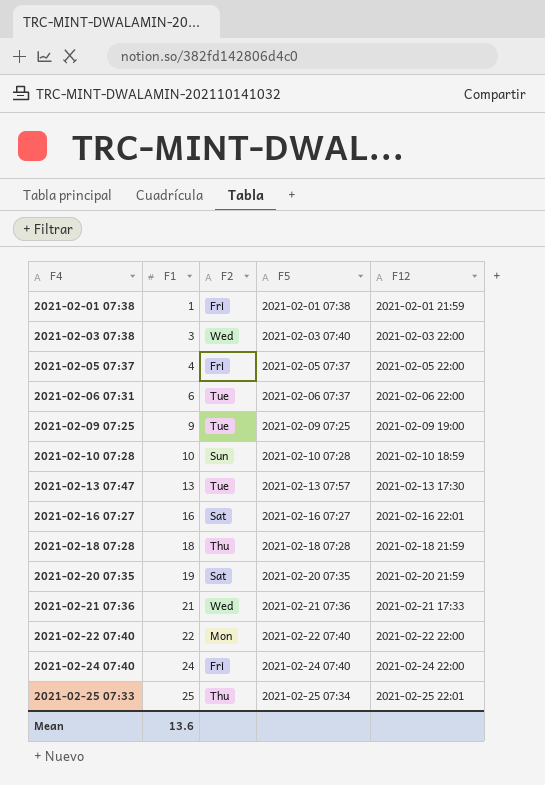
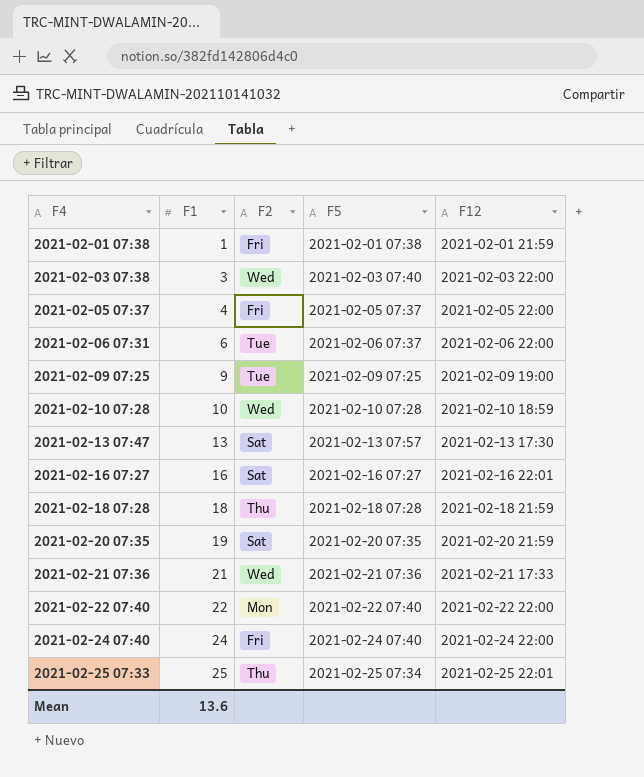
2021-02-10 07:28 | F2: Sun -> Wed
2021-02-13 07:47 | F2: Tue -> Sat

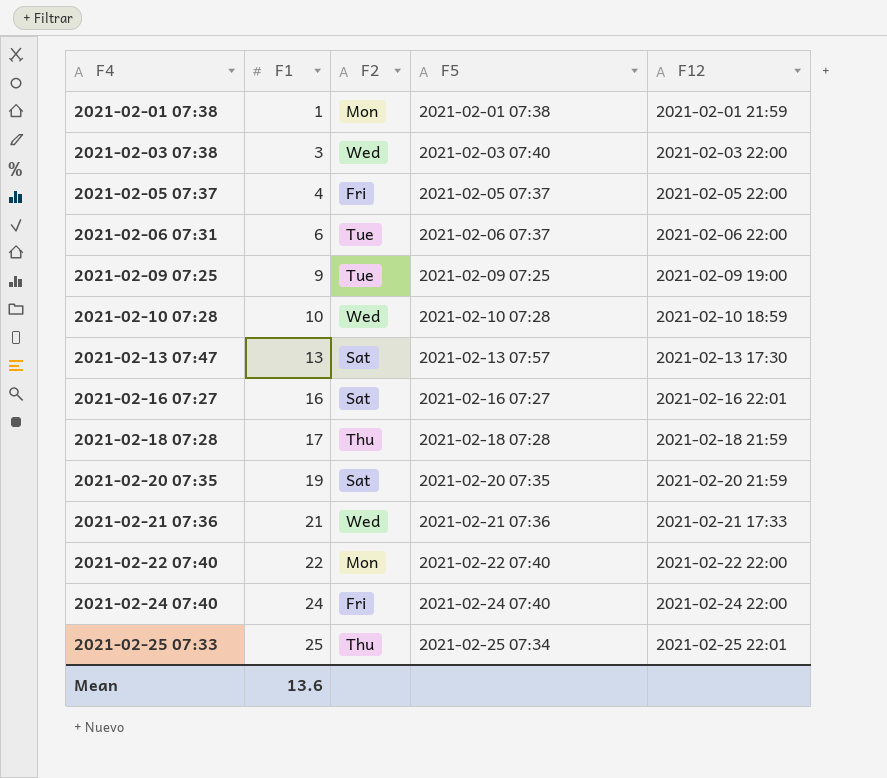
2021-02-01 07:38 | F2: Fri -> Mon
2021-02-18 07:28 | F1: 18 -> 17

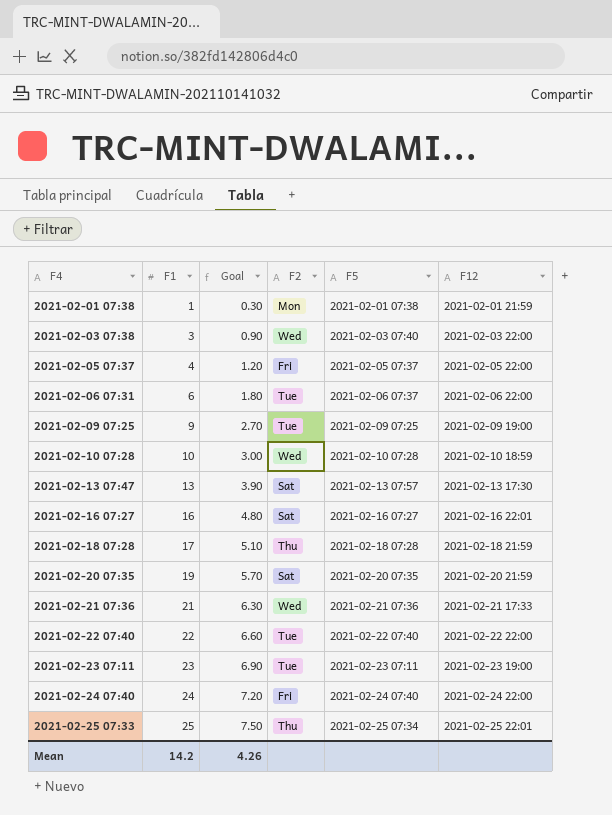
column Goal | formula: none -> [F1] * 0.3
2021-02-22 07:40 | F2: Mon -> Tue
row 2021-02-23 07:11: none -> 23 | 6.90 | Tue | 2021-02-23 07:11 | 2021-02-23 19:00
Mean | F1: 13.6 -> 14.2

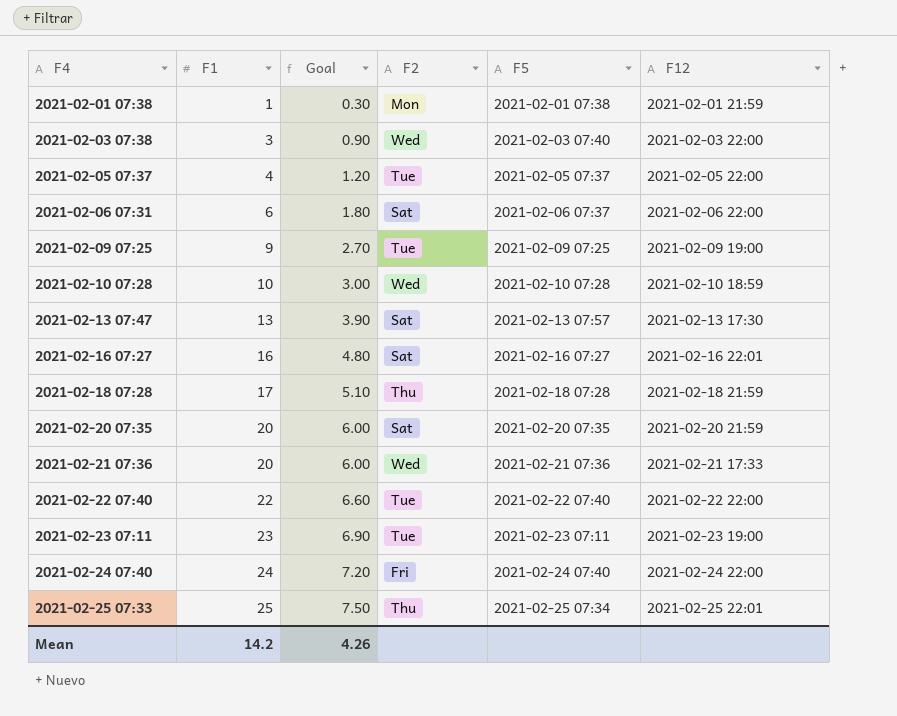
2021-02-05 07:37 | F2: Fri -> Tue
2021-02-06 07:31 | F2: Tue -> Sat
2021-02-20 07:35 | F1: 19 -> 20
2021-02-20 07:35 | Goal: 5.70 -> 6.00
2021-02-21 07:36 | F1: 21 -> 20
2021-02-21 07:36 | Goal: 6.30 -> 6.00

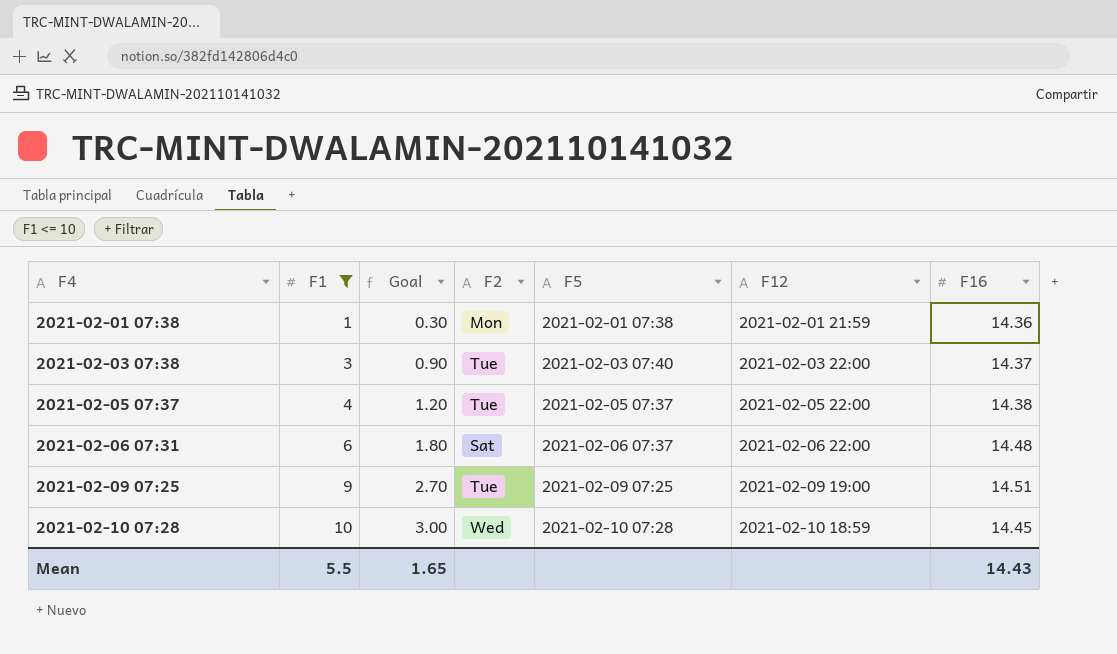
filter: none -> F1 <= 10
column F16 | position: none -> 7
2021-02-03 07:38 | F2: Wed -> Tue
Mean | F1: 14.2 -> 5.5
Mean | Goal: 4.26 -> 1.65

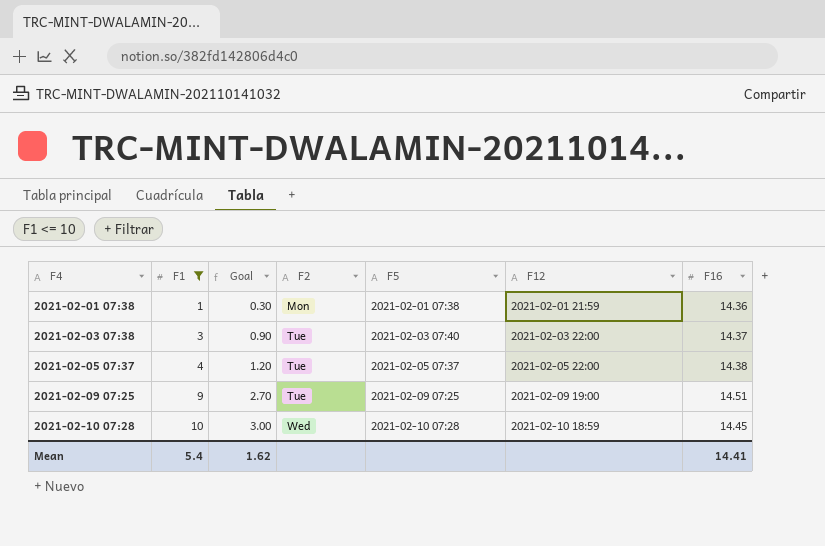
row 2021-02-06 07:31: 6 | 1.80 | Sat | 2021-02-06 07:37 | 2021-02-06 22:00 | 14.48 -> none
Mean | F1: 5.5 -> 5.4
Mean | Goal: 1.65 -> 1.62
Mean | F16: 14.43 -> 14.41

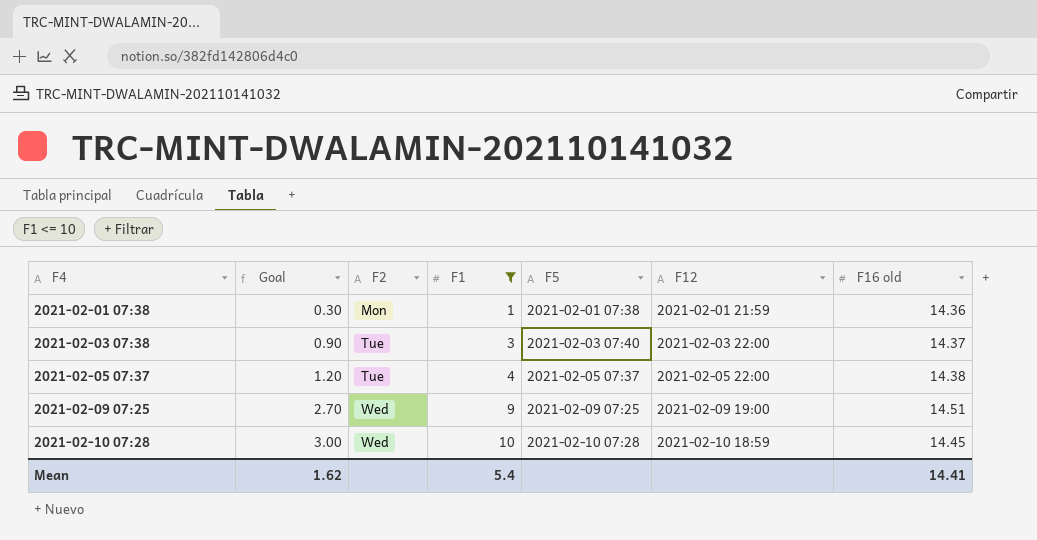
column F1 | position: 2 -> 4
column name: F16 -> F16 old
2021-02-09 07:25 | F2: Tue -> Wed

